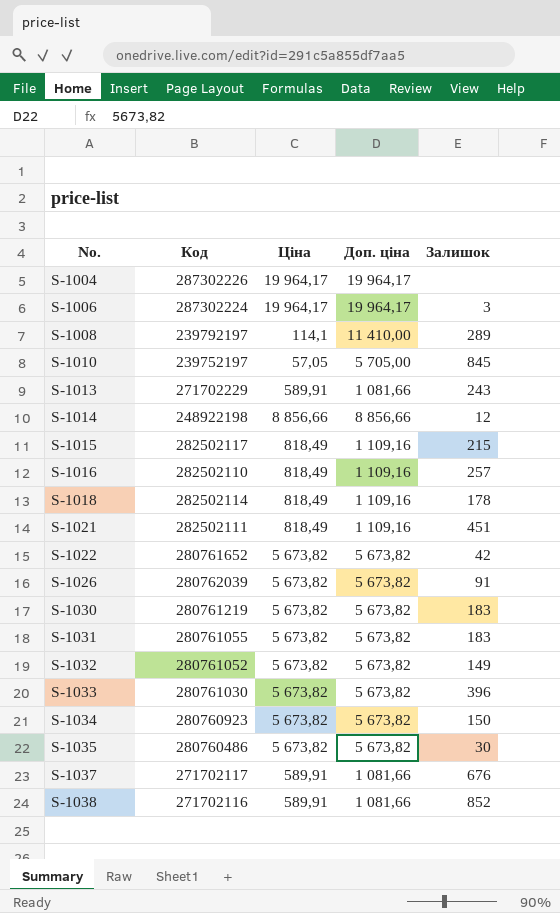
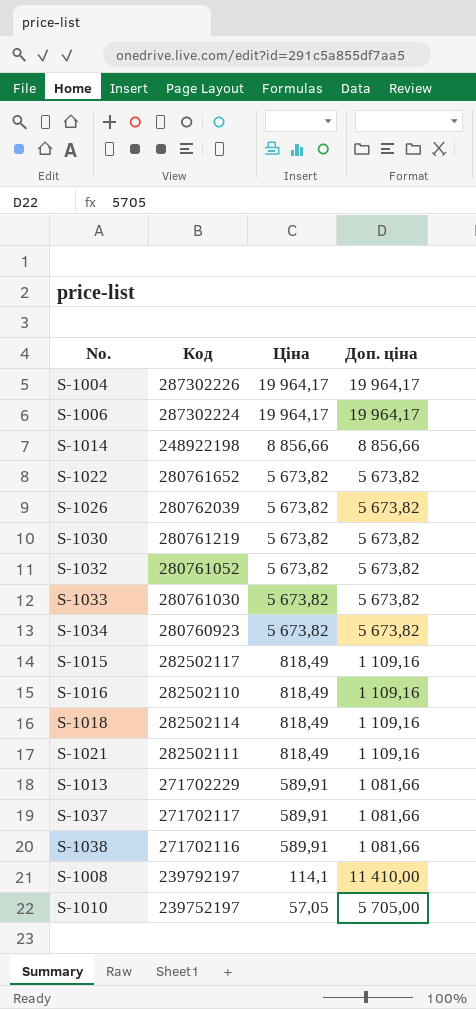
row order: No. ascending -> Ціна descending
column Залишок | position: 5 -> none
row S-1031: 280761055 | 5 673,82 | 5 673,82 | 183 -> none
row S-1035: 280760486 | 5 673,82 | 5 673,82 | 30 -> none

